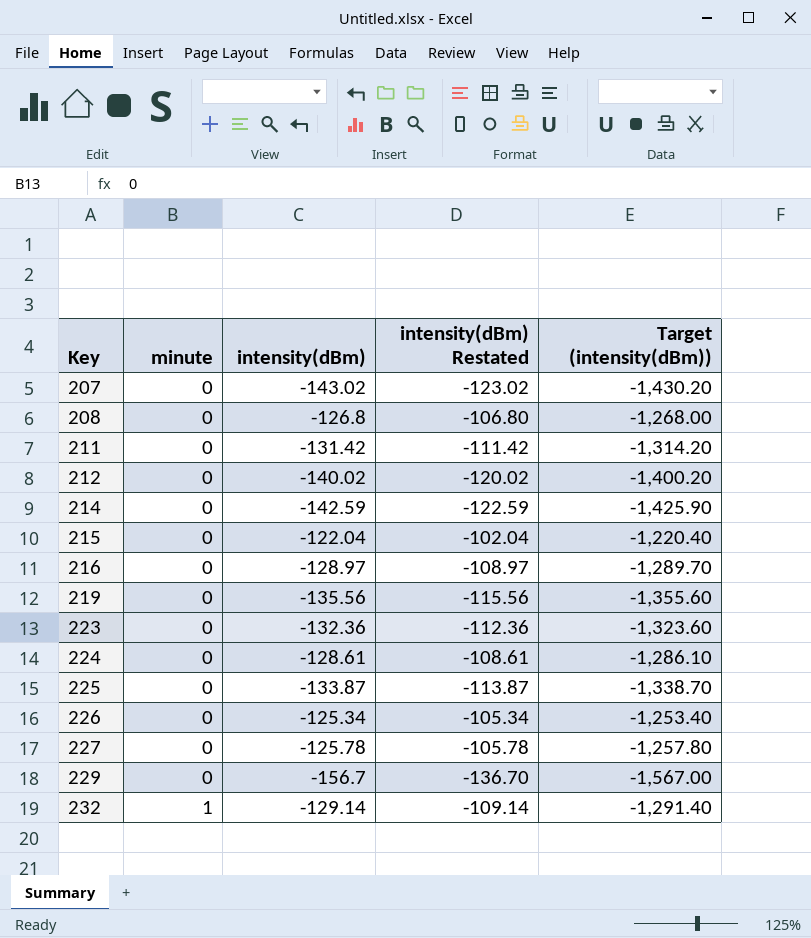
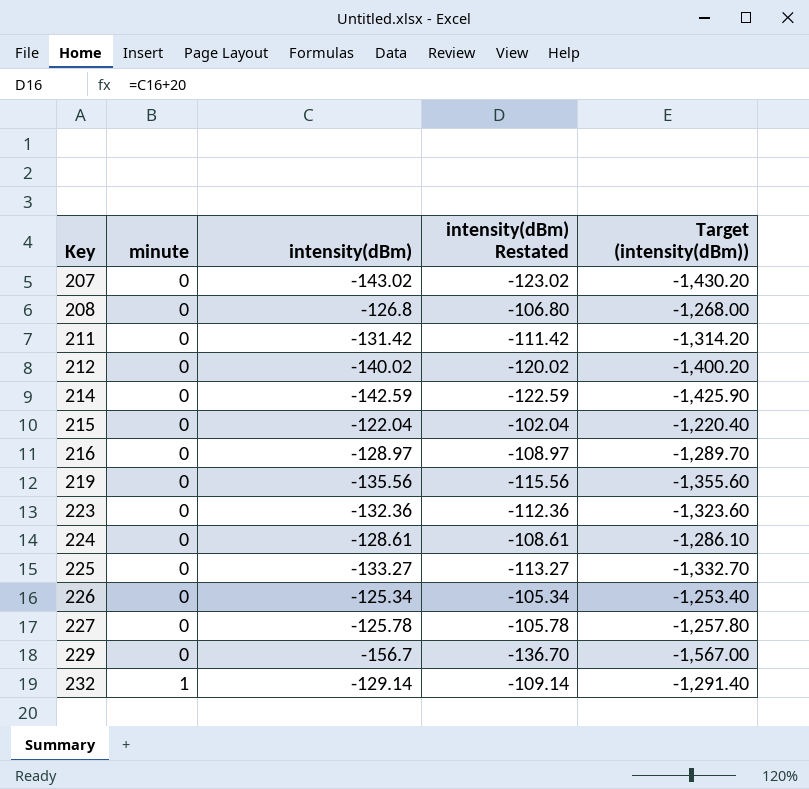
225 | intensity(dBm): -133.87 -> -133.27
225 | intensity(dBm) Restated: -113.87 -> -113.27
225 | Target (intensity(dBm)): -1,338.70 -> -1,332.70

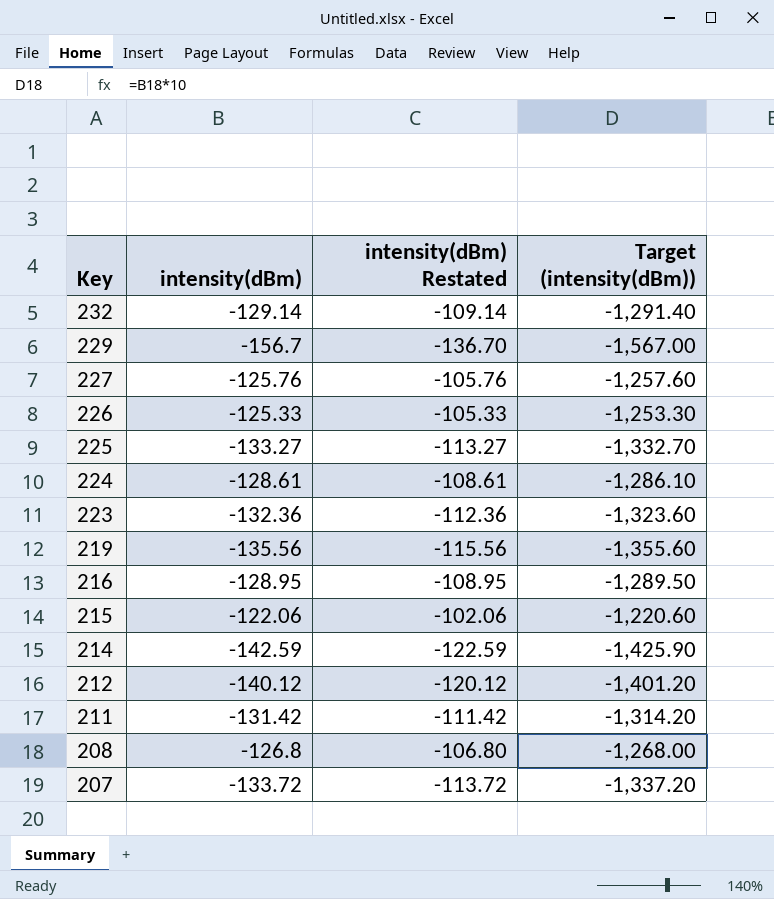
row order: Key ascending -> Key descending
column minute | position: 2 -> none
227 | intensity(dBm): -125.78 -> -125.76
227 | intensity(dBm) Restated: -105.78 -> -105.76
227 | Target (intensity(dBm)): -1,257.80 -> -1,257.60
226 | intensity(dBm): -125.34 -> -125.33
226 | intensity(dBm) Restated: -105.34 -> -105.33
226 | Target (intensity(dBm)): -1,253.40 -> -1,253.30
216 | intensity(dBm): -128.97 -> -128.95
216 | intensity(dBm) Restated: -108.97 -> -108.95
216 | Target (intensity(dBm)): -1,289.70 -> -1,289.50
215 | intensity(dBm): -122.04 -> -122.06
215 | intensity(dBm) Restated: -102.04 -> -102.06
215 | Target (intensity(dBm)): -1,220.40 -> -1,220.60
212 | intensity(dBm): -140.02 -> -140.12
212 | intensity(dBm) Restated: -120.02 -> -120.12
212 | Target (intensity(dBm)): -1,400.20 -> -1,401.20
207 | intensity(dBm): -143.02 -> -133.72
207 | intensity(dBm) Restated: -123.02 -> -113.72
207 | Target (intensity(dBm)): -1,430.20 -> -1,337.20

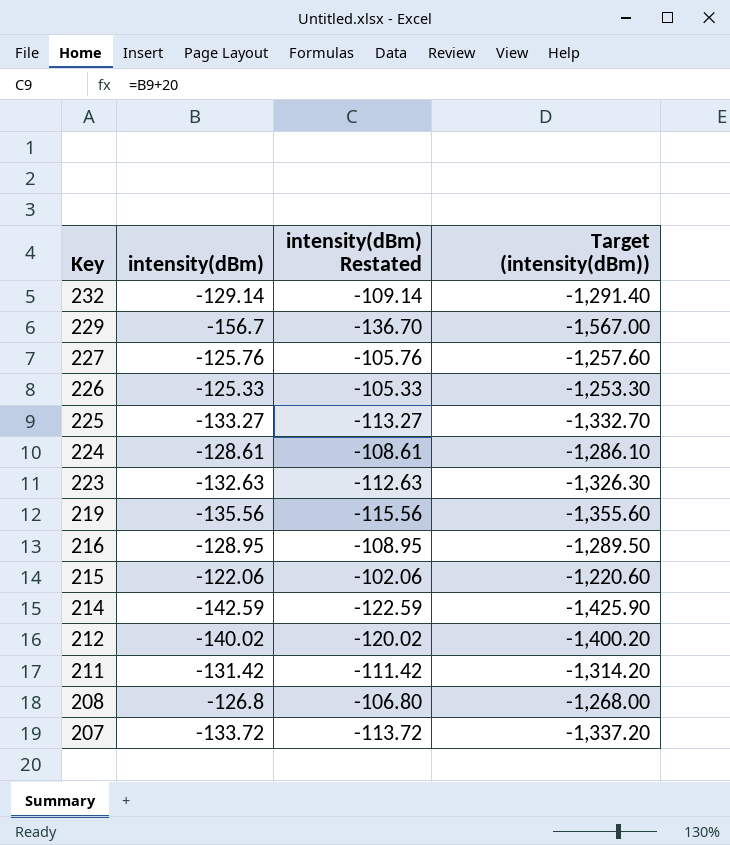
223 | intensity(dBm): -132.36 -> -132.63
223 | intensity(dBm) Restated: -112.36 -> -112.63
223 | Target (intensity(dBm)): -1,323.60 -> -1,326.30
212 | intensity(dBm): -140.12 -> -140.02
212 | intensity(dBm) Restated: -120.12 -> -120.02
212 | Target (intensity(dBm)): -1,401.20 -> -1,400.20

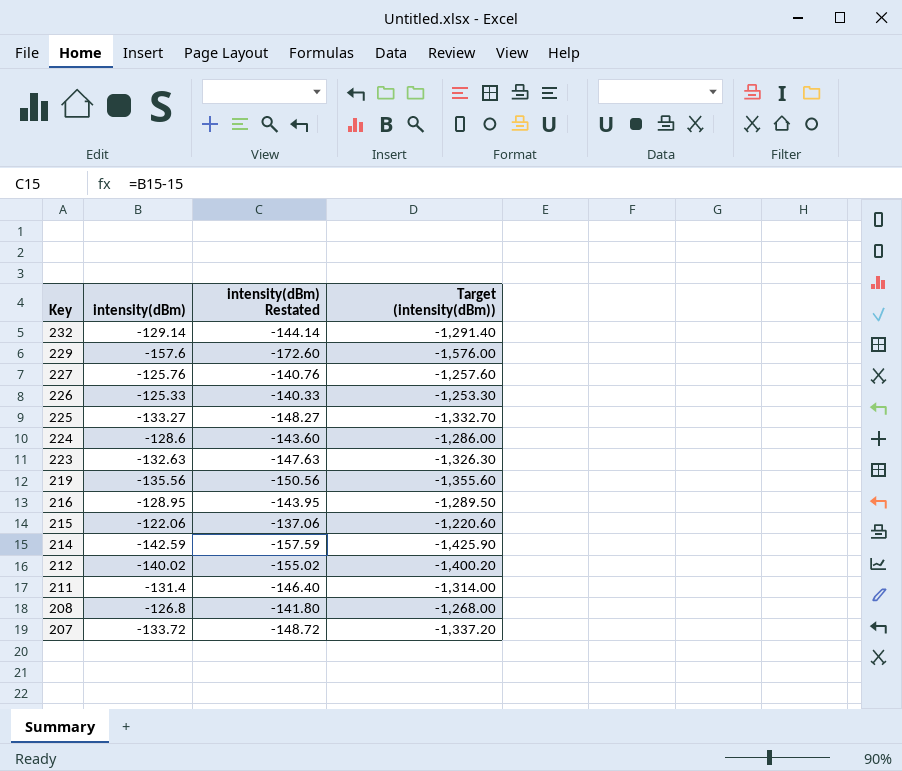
column intensity(dBm) Restated | formula: [intensity(dBm)] + 20 -> [intensity(dBm)] - 15
229 | intensity(dBm): -156.7 -> -157.6
229 | Target (intensity(dBm)): -1,567.00 -> -1,576.00
224 | intensity(dBm): -128.61 -> -128.6
224 | Target (intensity(dBm)): -1,286.10 -> -1,286.00
211 | intensity(dBm): -131.42 -> -131.4
211 | Target (intensity(dBm)): -1,314.20 -> -1,314.00

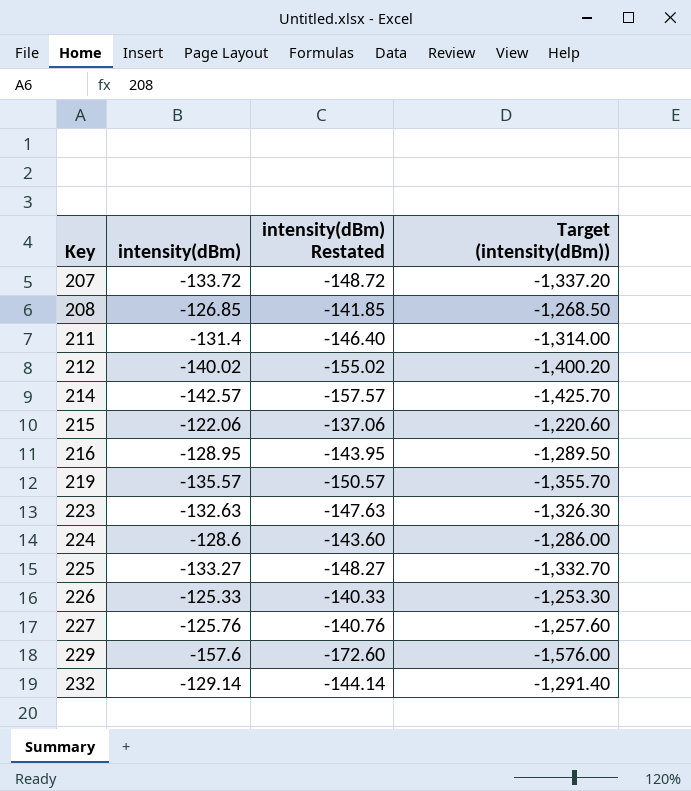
row order: Key descending -> Key ascending
208 | intensity(dBm): -126.8 -> -126.85
208 | intensity(dBm) Restated: -141.80 -> -141.85
208 | Target (intensity(dBm)): -1,268.00 -> -1,268.50
214 | intensity(dBm): -142.59 -> -142.57
214 | intensity(dBm) Restated: -157.59 -> -157.57
214 | Target (intensity(dBm)): -1,425.90 -> -1,425.70
219 | intensity(dBm): -135.56 -> -135.57
219 | intensity(dBm) Restated: -150.56 -> -150.57
219 | Target (intensity(dBm)): -1,355.60 -> -1,355.70

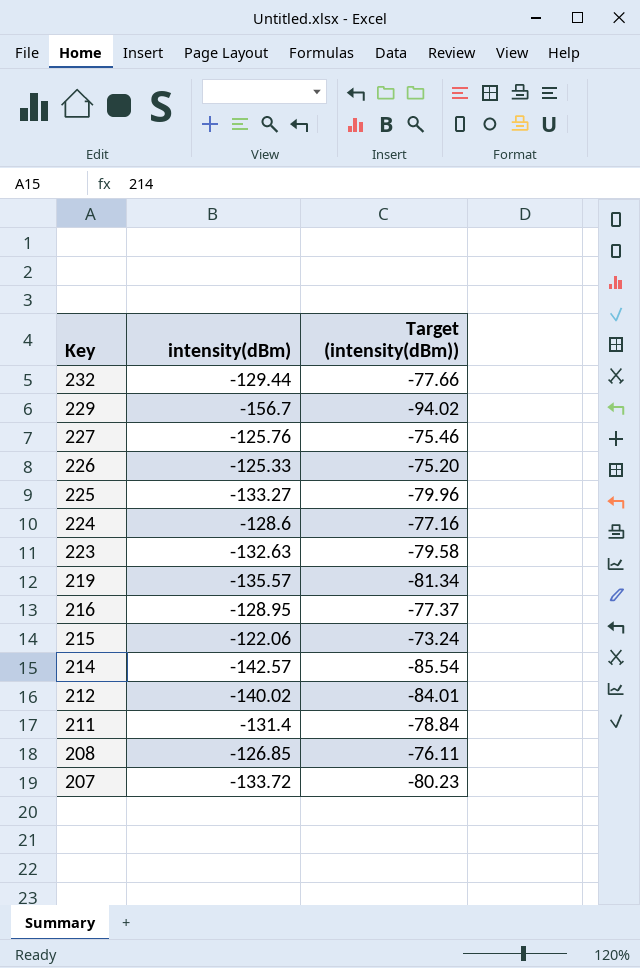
row order: Key ascending -> Key descending
column intensity(dBm) Restated | formula: [intensity(dBm)] - 15 -> none
column Target (intensity(dBm)) | formula: [intensity(dBm)] * 10 -> [intensity(dBm)] * 0.6
232 | intensity(dBm): -129.14 -> -129.44
229 | intensity(dBm): -157.6 -> -156.7

